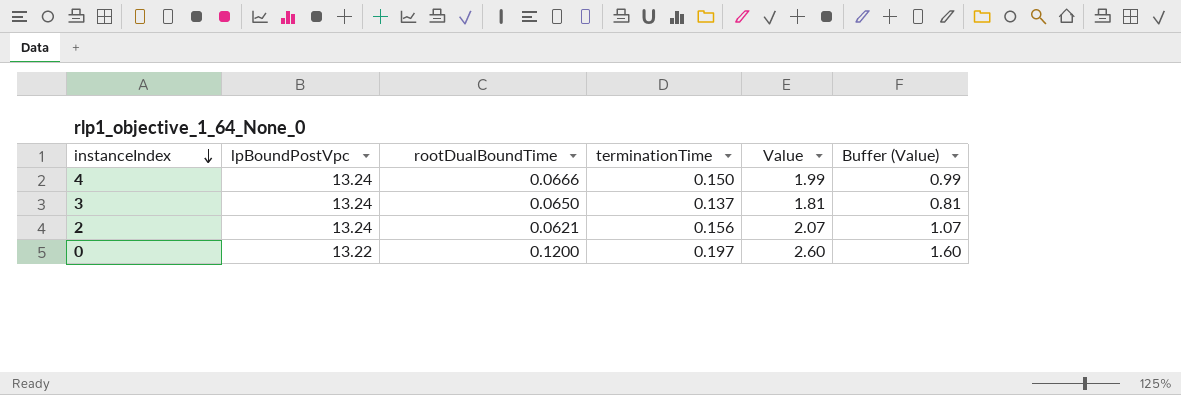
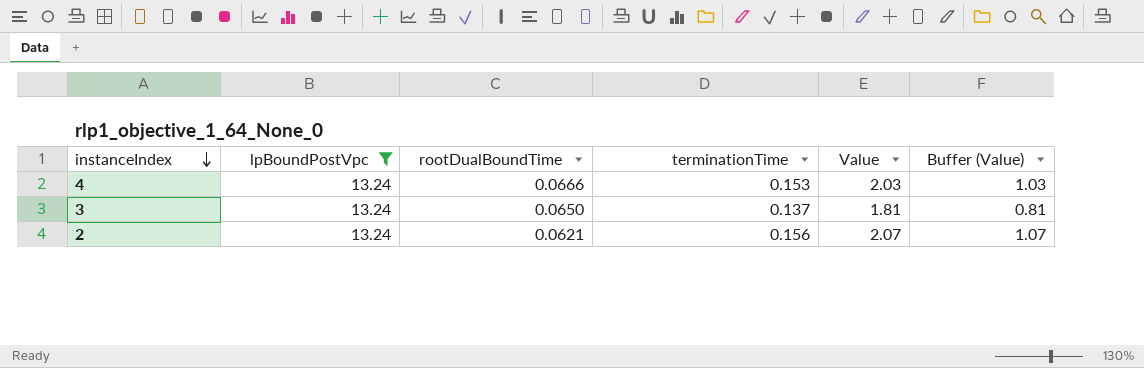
filter: none -> lpBoundPostVpc = 13.24
4 | terminationTime: 0.150 -> 0.153
4 | Value: 1.99 -> 2.03
4 | Buffer (Value): 0.99 -> 1.03

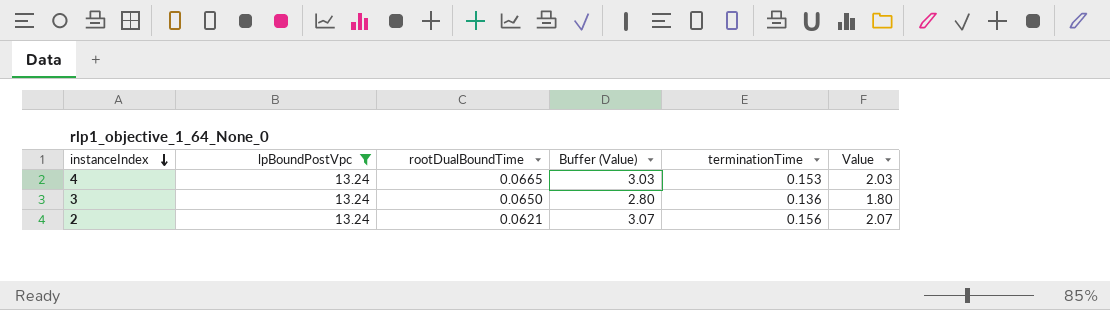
column Buffer (Value) | formula: [Value] - 1 -> [Value] + 1
column Buffer (Value) | position: 6 -> 4
4 | rootDualBoundTime: 0.0666 -> 0.0665
3 | terminationTime: 0.137 -> 0.136
3 | Value: 1.81 -> 1.80

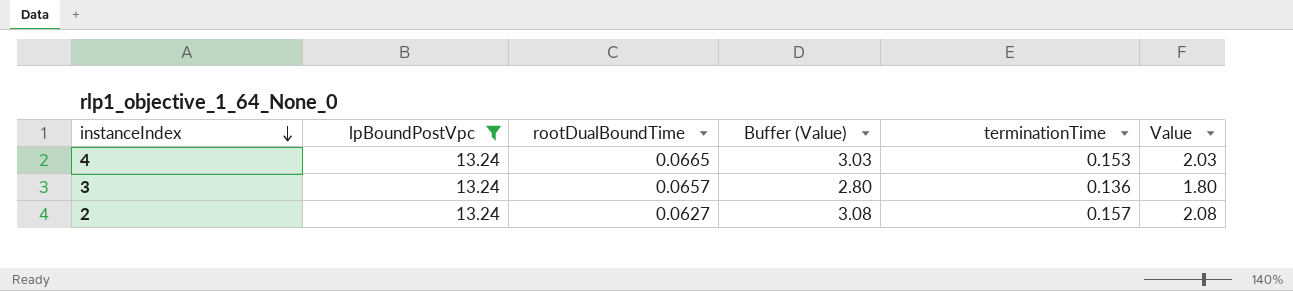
3 | rootDualBoundTime: 0.0650 -> 0.0657
2 | rootDualBoundTime: 0.0621 -> 0.0627
2 | Buffer (Value): 3.07 -> 3.08
2 | terminationTime: 0.156 -> 0.157
2 | Value: 2.07 -> 2.08

